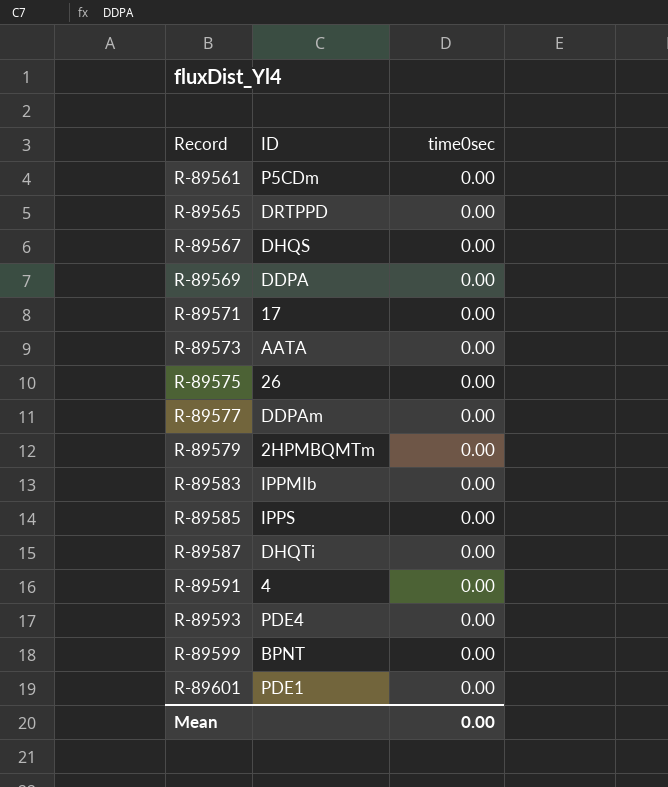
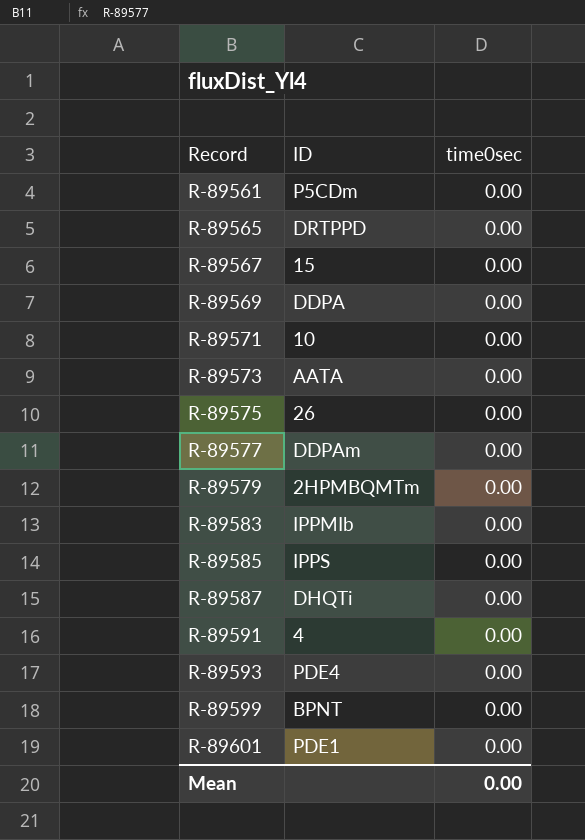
R-89567 | ID: DHQS -> 15
R-89571 | ID: 17 -> 10

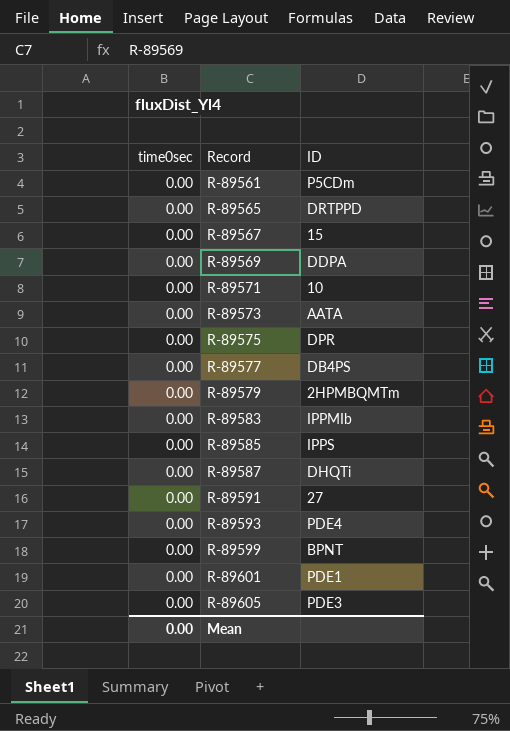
column time0sec | position: 3 -> 1
R-89575 | ID: 26 -> DPR
R-89577 | ID: DDPAm -> DB4PS
R-89591 | ID: 4 -> 27
row R-89605: none -> 0.00 | PDE3

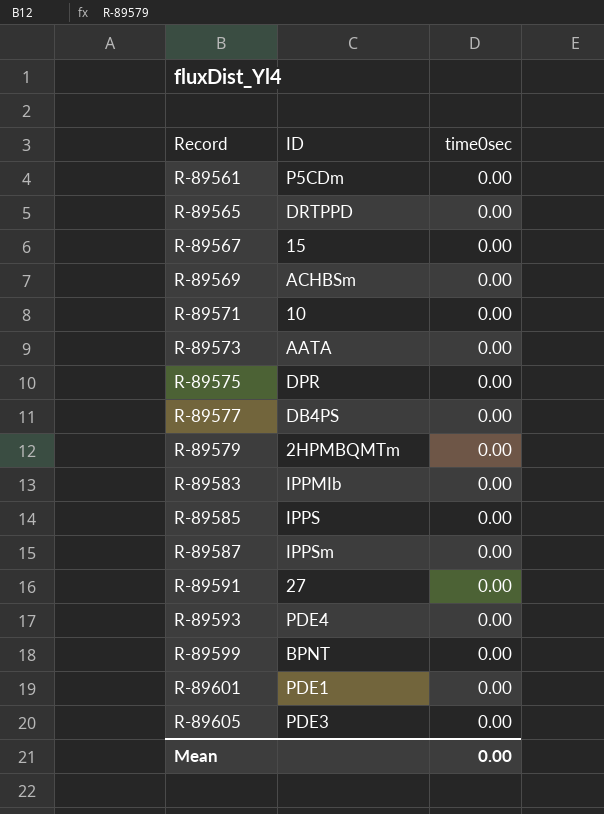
column time0sec | position: 1 -> 3
R-89569 | ID: DDPA -> ACHBSm
R-89587 | ID: DHQTi -> IPPSm

